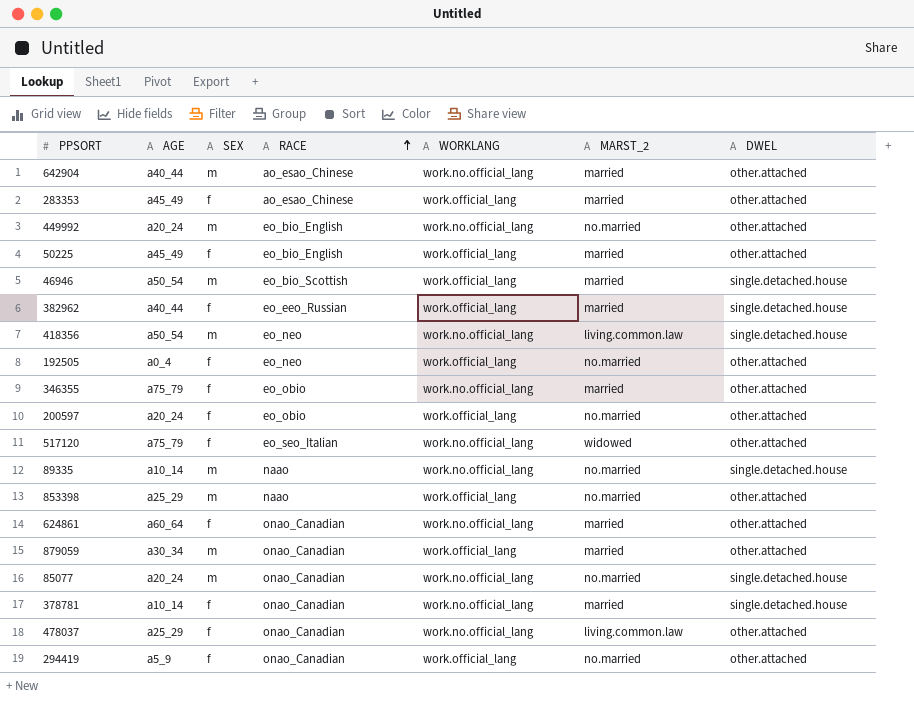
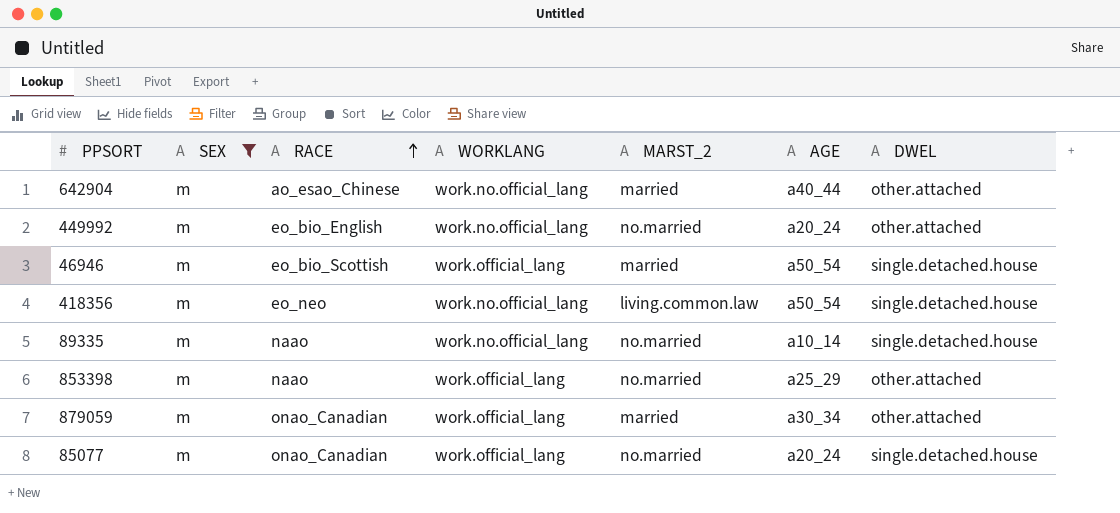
filter: none -> SEX = m
column AGE | position: 2 -> 6
85077 | WORKLANG: work.no.official_lang -> work.official_lang

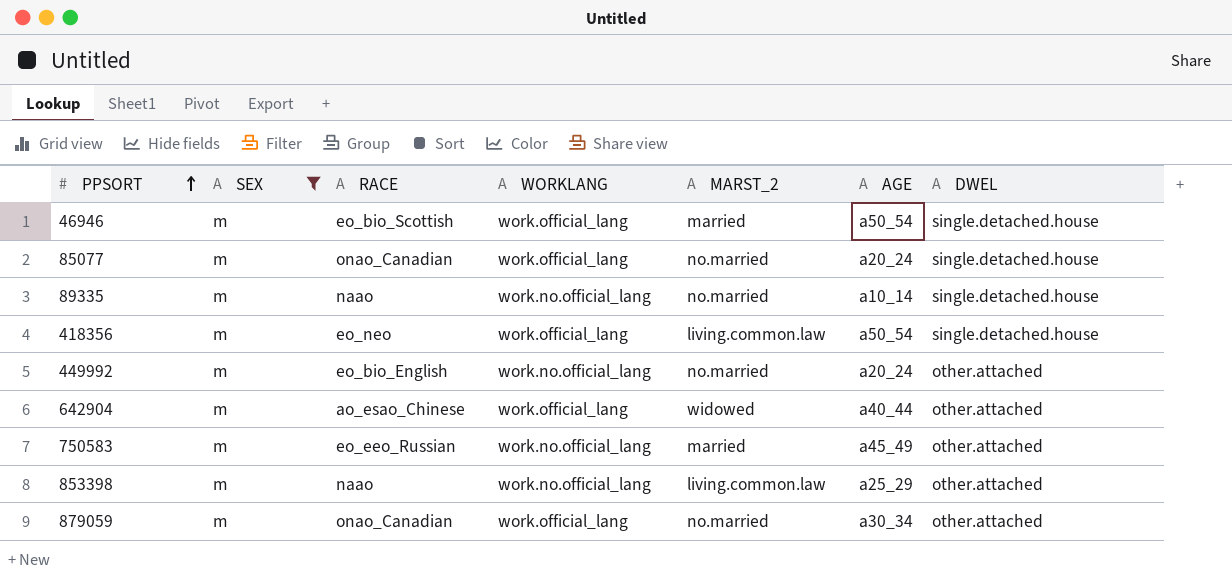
row order: RACE ascending -> PPSORT ascending
418356 | WORKLANG: work.no.official_lang -> work.official_lang
642904 | WORKLANG: work.no.official_lang -> work.official_lang
642904 | MARST_2: married -> widowed
row 750583: none -> m | eo_eeo_Russian | work.no.official_lang | married | a45_49 | other.attached
853398 | WORKLANG: work.official_lang -> work.no.official_lang
853398 | MARST_2: no.married -> living.common.law
879059 | MARST_2: married -> no.married

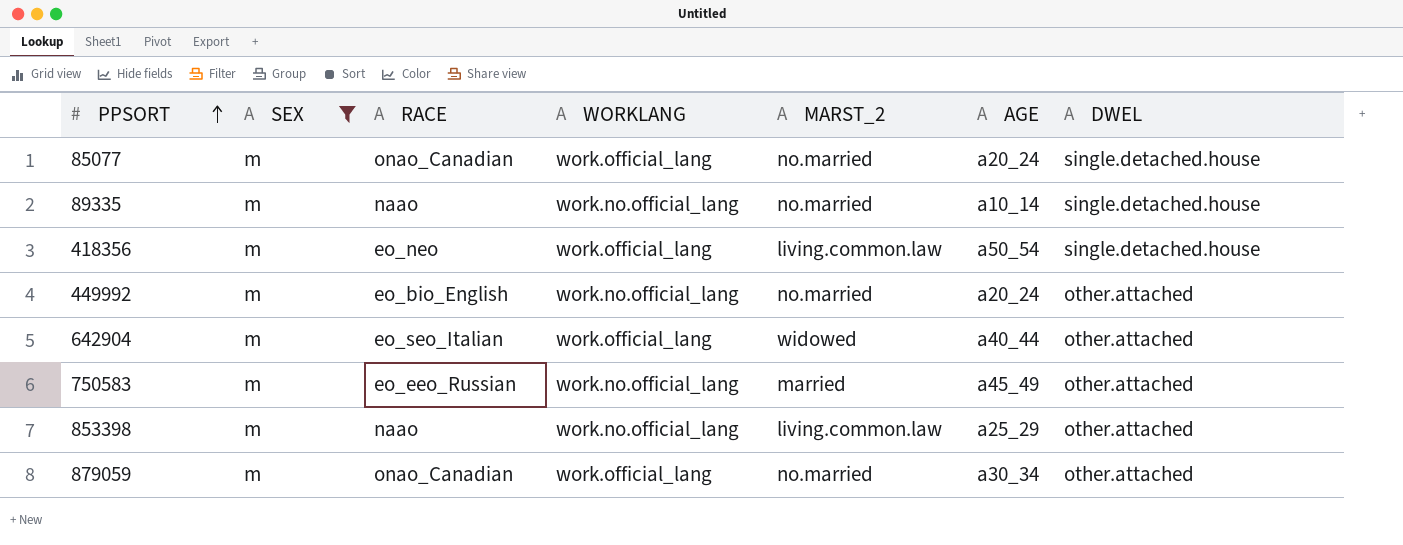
row 46946: m | eo_bio_Scottish | work.official_lang | married | a50_54 | single.detached.house -> none
642904 | RACE: ao_esao_Chinese -> eo_seo_Italian

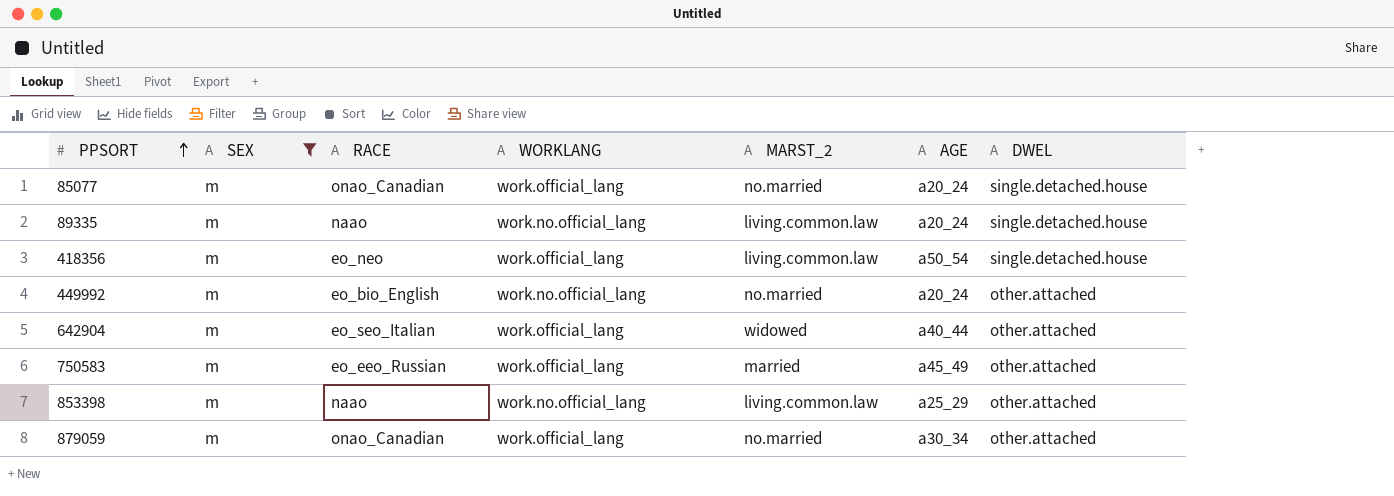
89335 | MARST_2: no.married -> living.common.law
89335 | AGE: a10_14 -> a20_24
750583 | WORKLANG: work.no.official_lang -> work.official_lang

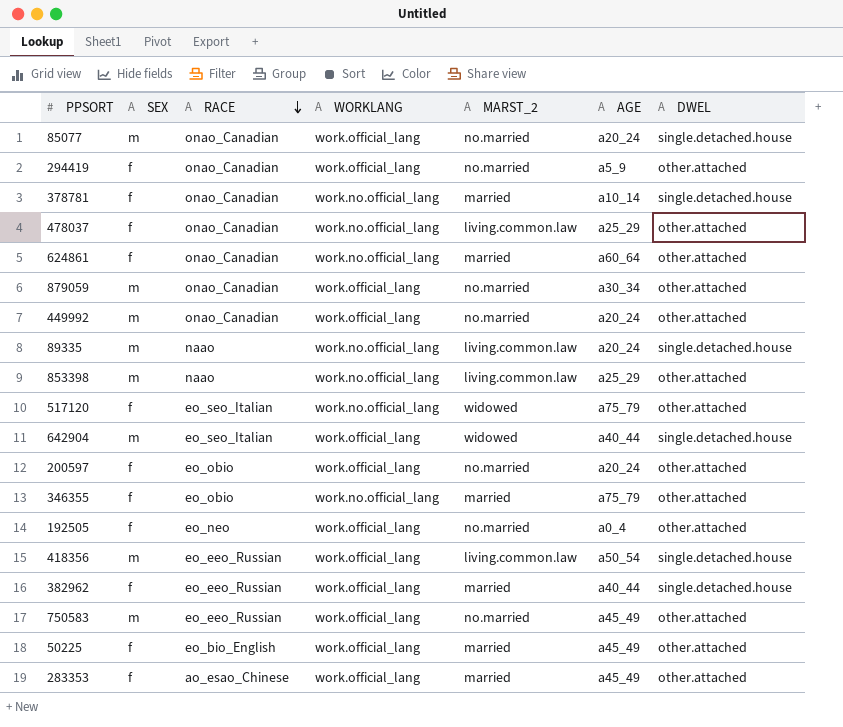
filter: SEX = m -> none
row order: PPSORT ascending -> RACE descending
449992 | RACE: eo_bio_English -> onao_Canadian
449992 | WORKLANG: work.no.official_lang -> work.official_lang
642904 | DWEL: other.attached -> single.detached.house
418356 | RACE: eo_neo -> eo_eeo_Russian
750583 | MARST_2: married -> no.married

